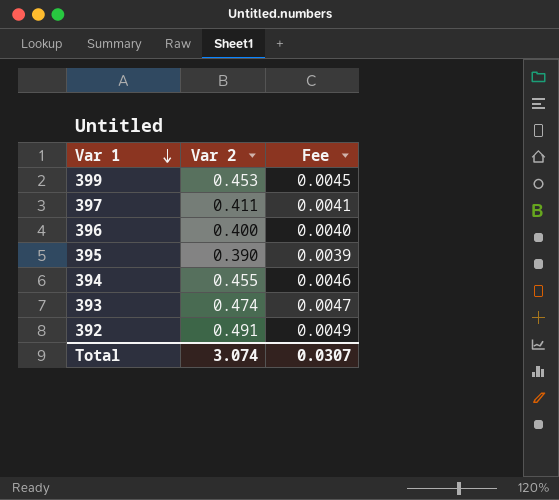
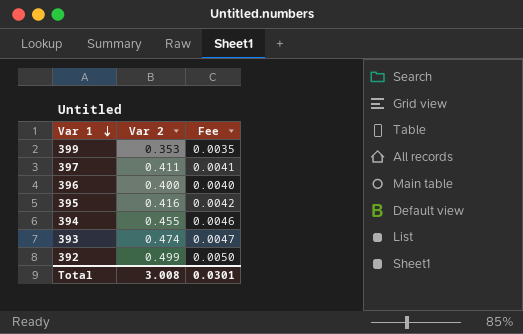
399 | Var 2: 0.453 -> 0.353
399 | Fee: 0.0045 -> 0.0035
395 | Var 2: 0.390 -> 0.416
395 | Fee: 0.0039 -> 0.0042
392 | Var 2: 0.491 -> 0.499
392 | Fee: 0.0049 -> 0.0050
Total | Var 2: 3.074 -> 3.008
Total | Fee: 0.0307 -> 0.0301

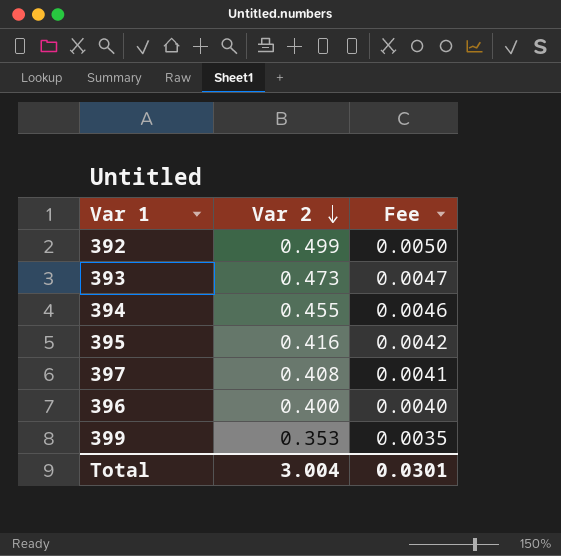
row order: Var 1 descending -> Var 2 descending
393 | Var 2: 0.474 -> 0.473
397 | Var 2: 0.411 -> 0.408
Total | Var 2: 3.008 -> 3.004

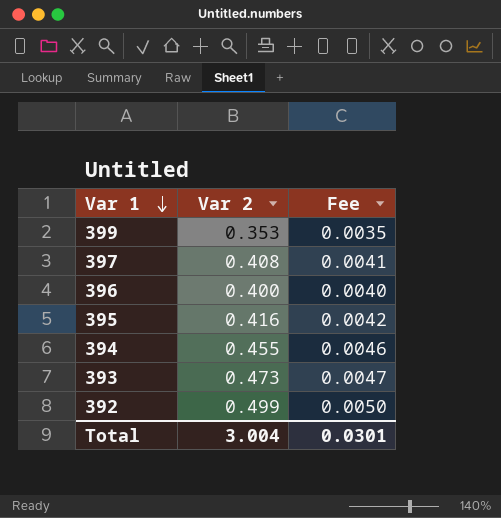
row order: Var 2 descending -> Var 1 descending

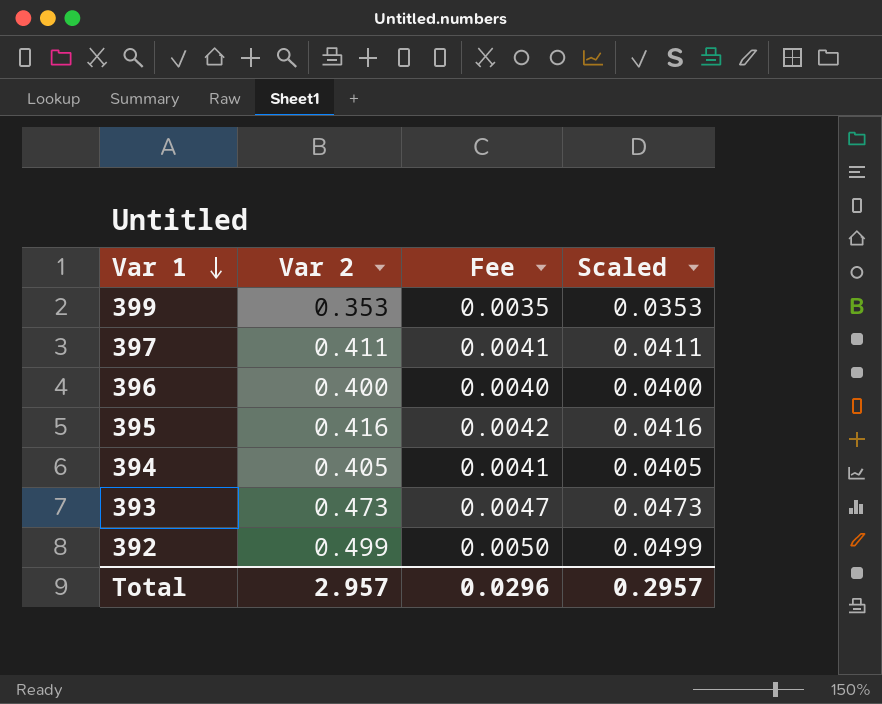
column Scaled | formula: none -> [Var 2] * 0.1
397 | Var 2: 0.408 -> 0.411
394 | Var 2: 0.455 -> 0.405
394 | Fee: 0.0046 -> 0.0041
Total | Var 2: 3.004 -> 2.957
Total | Fee: 0.0301 -> 0.0296

